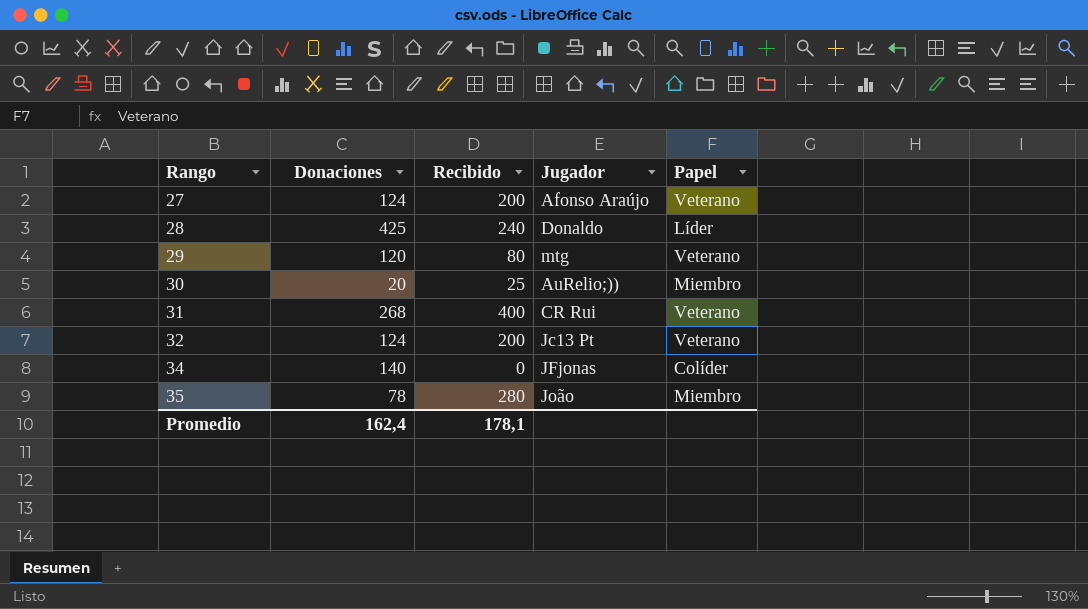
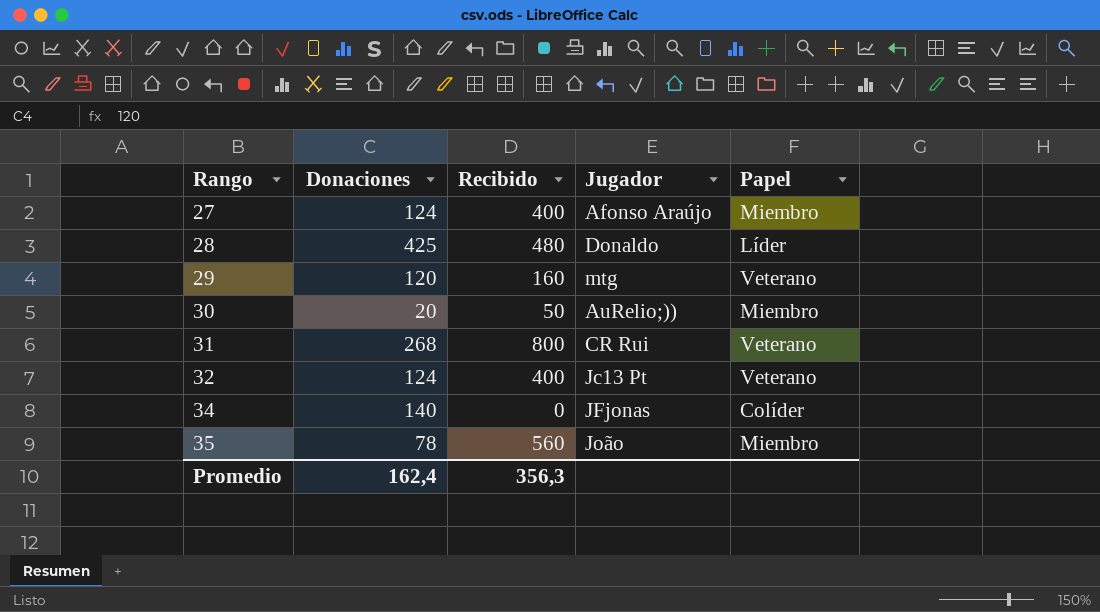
27 | Recibido: 200 -> 400
27 | Papel: Veterano -> Miembro
28 | Recibido: 240 -> 480
29 | Recibido: 80 -> 160
30 | Recibido: 25 -> 50
31 | Recibido: 400 -> 800
32 | Recibido: 200 -> 400
35 | Recibido: 280 -> 560
Promedio | Recibido: 178,1 -> 356,3

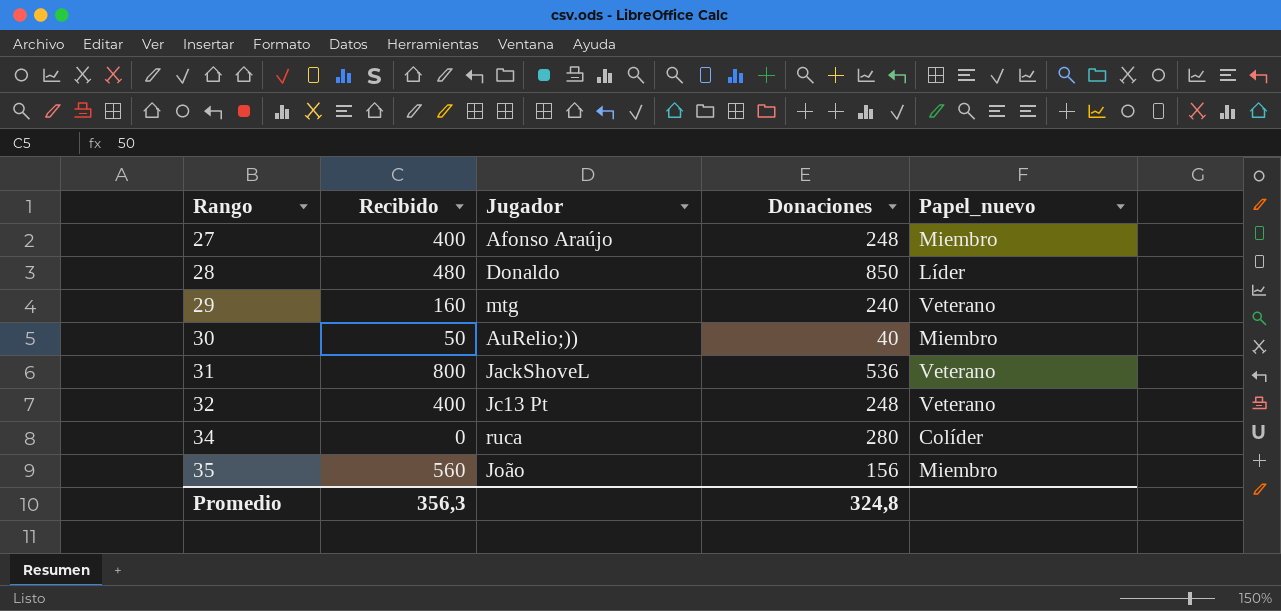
column Donaciones | position: 2 -> 4
column name: Papel -> Papel_nuevo
27 | Donaciones: 124 -> 248
28 | Donaciones: 425 -> 850
29 | Donaciones: 120 -> 240
30 | Donaciones: 20 -> 40
31 | Jugador: CR Rui -> JackShoveL
31 | Donaciones: 268 -> 536
32 | Donaciones: 124 -> 248
34 | Jugador: JFjonas -> ruca
34 | Donaciones: 140 -> 280
35 | Donaciones: 78 -> 156
Promedio | Donaciones: 162,4 -> 324,8

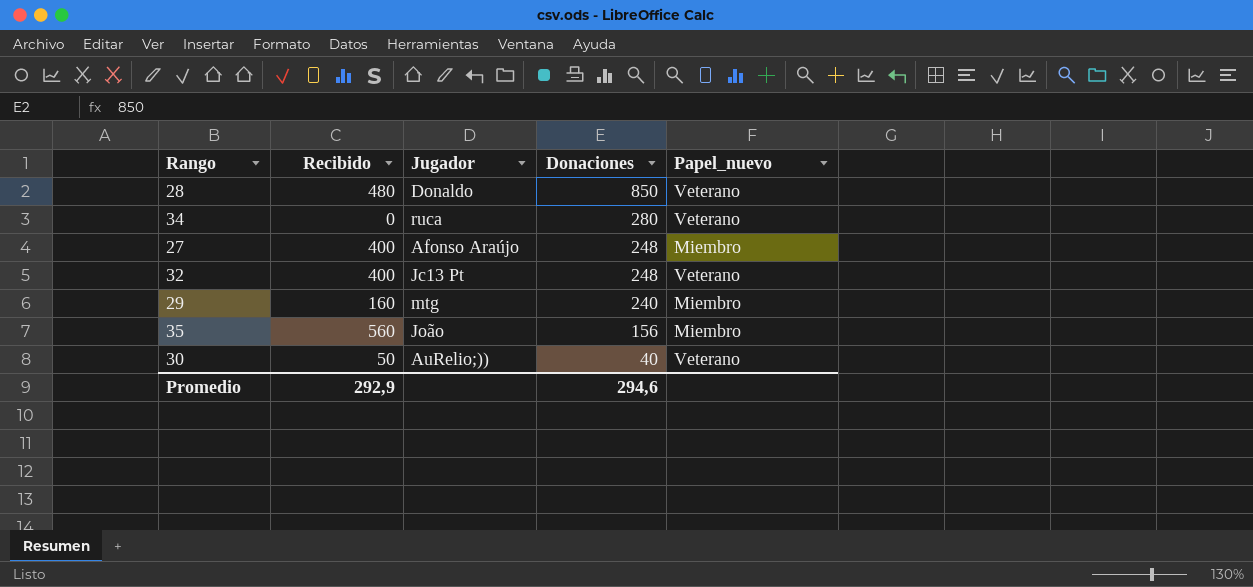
row order: Rango ascending -> Donaciones descending
row 31: 800 | JackShoveL | 536 | Veterano -> none
28 | Papel_nuevo: Líder -> Veterano
34 | Papel_nuevo: Colíder -> Veterano
29 | Papel_nuevo: Veterano -> Miembro
30 | Papel_nuevo: Miembro -> Veterano
Promedio | Recibido: 356,3 -> 292,9
Promedio | Donaciones: 324,8 -> 294,6

